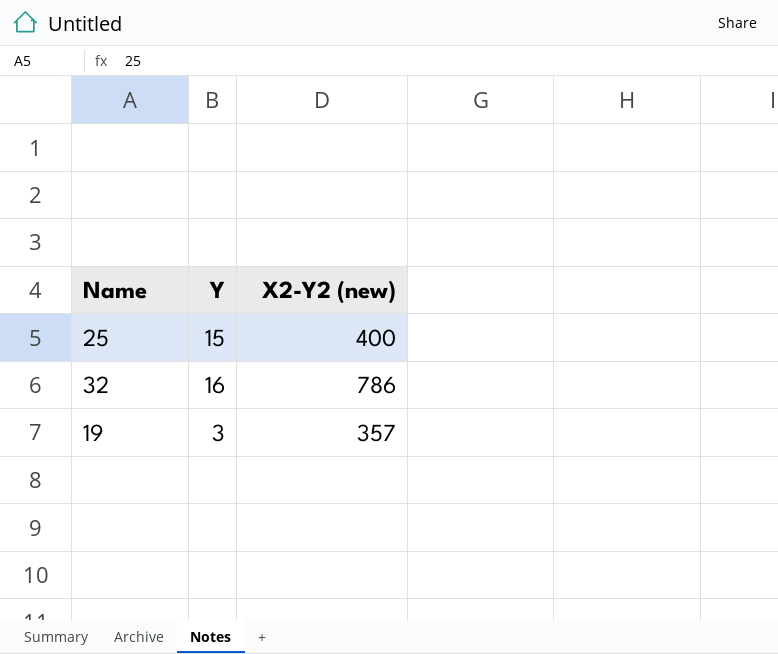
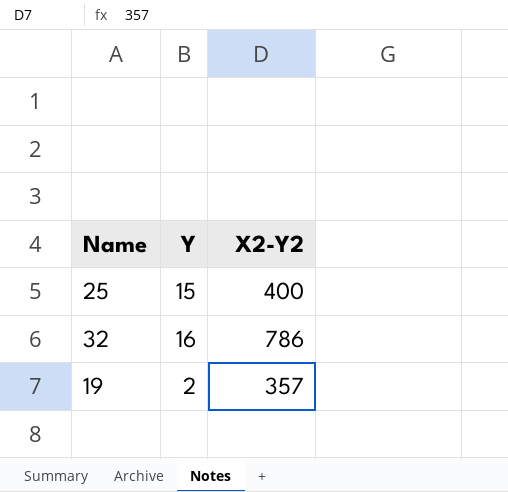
column name: X2-Y2 (new) -> X2-Y2
19 | Y: 3 -> 2

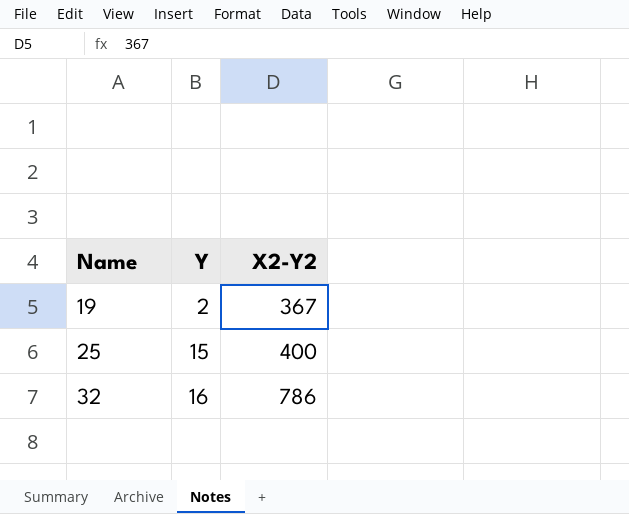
row order: none -> Name ascending
19 | X2-Y2: 357 -> 367

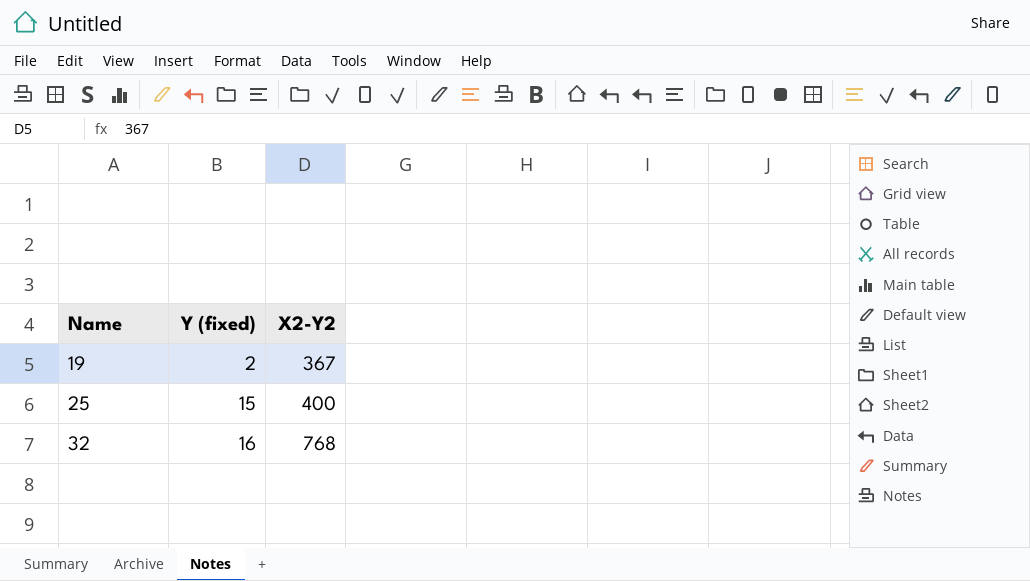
column name: Y -> Y (fixed)
32 | X2-Y2: 786 -> 768

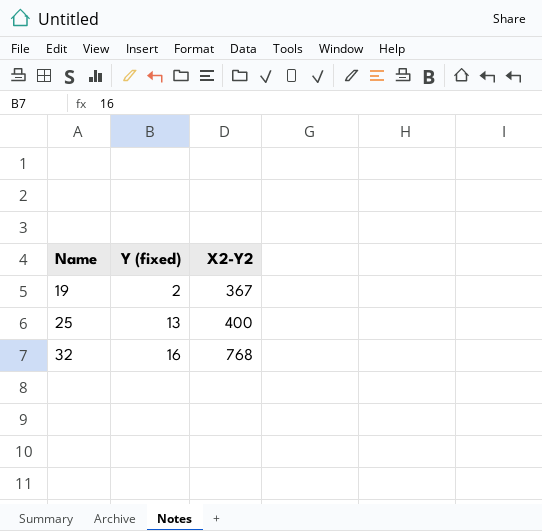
25 | Y (fixed): 15 -> 13

